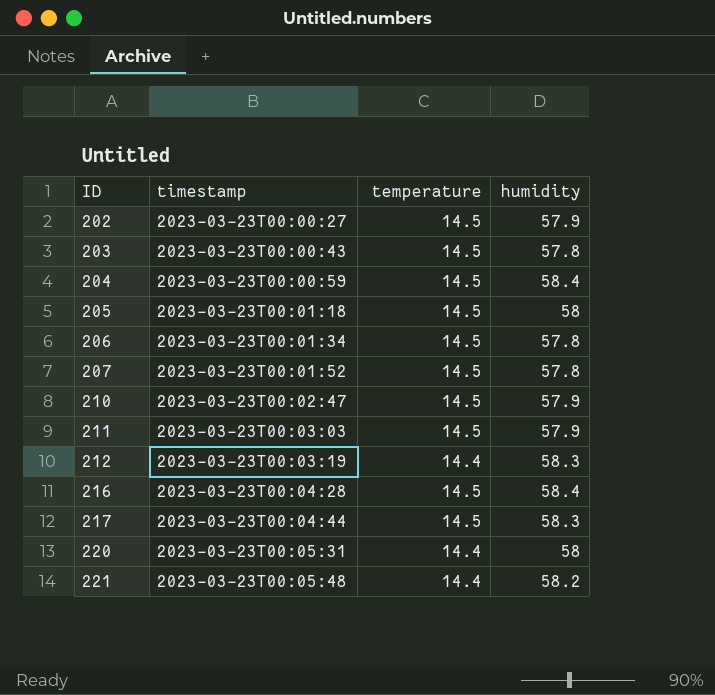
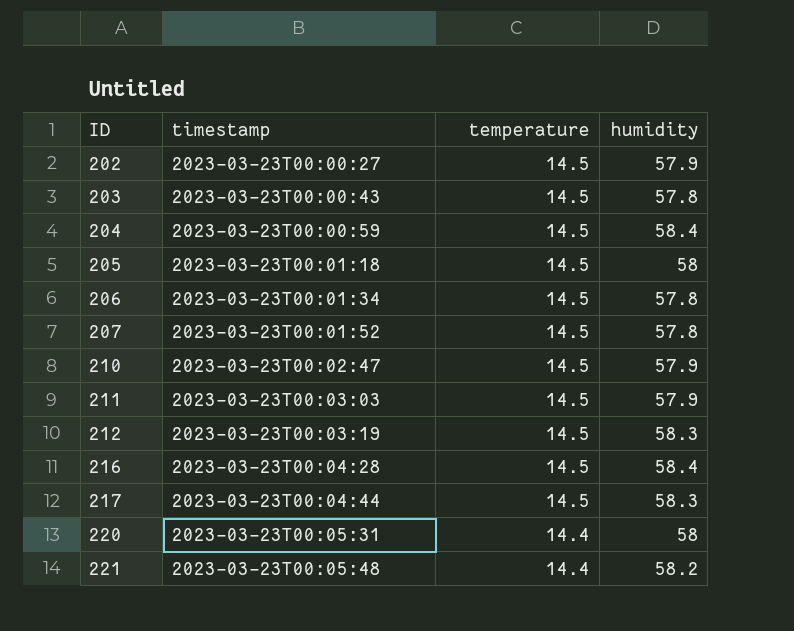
212 | temperature: 14.4 -> 14.5

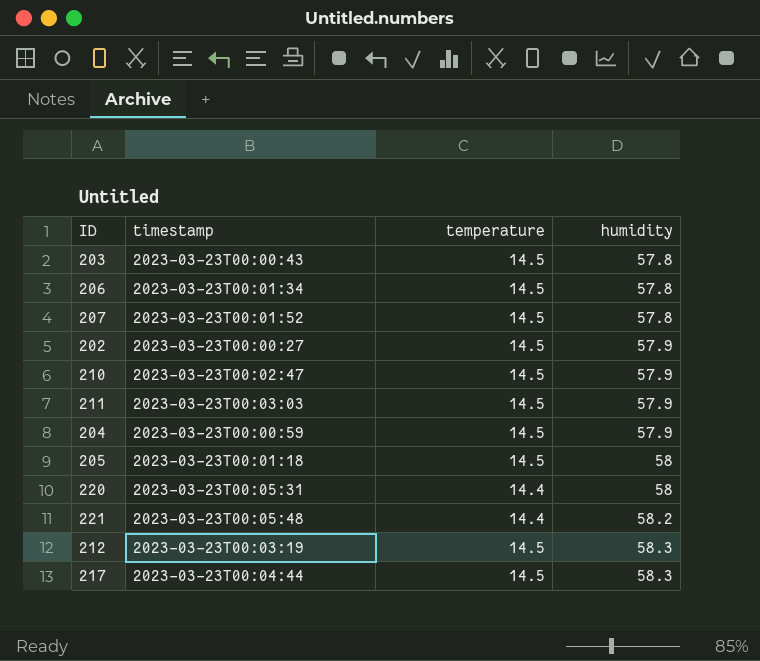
row order: ID ascending -> humidity ascending
row 216: 2023-03-23T00:04:28 | 14.5 | 58.4 -> none
204 | humidity: 58.4 -> 57.9

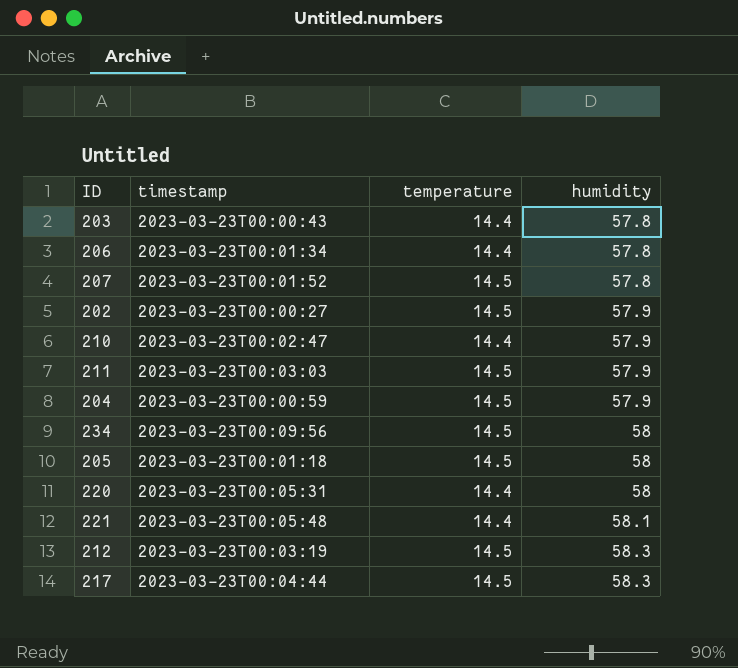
203 | temperature: 14.5 -> 14.4
206 | temperature: 14.5 -> 14.4
210 | temperature: 14.5 -> 14.4
row 234: none -> 2023-03-23T00:09:56 | 14.5 | 58
221 | humidity: 58.2 -> 58.1

